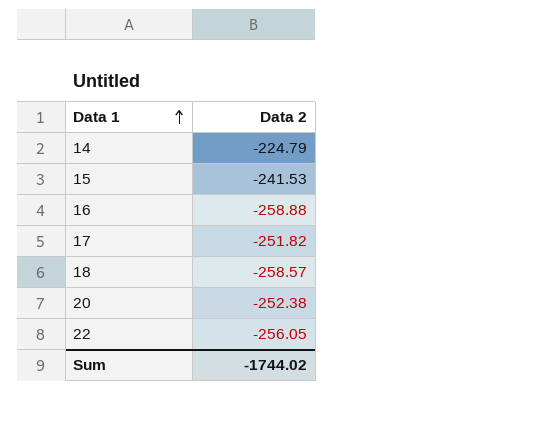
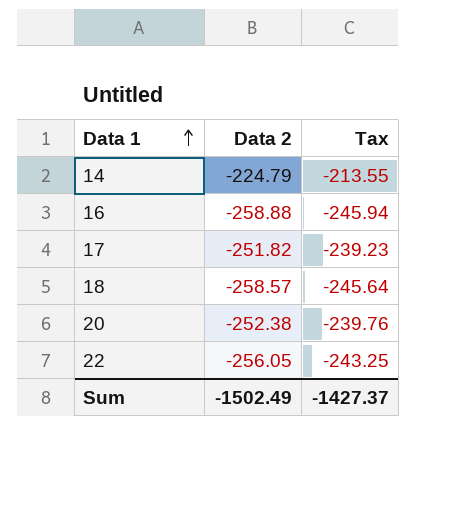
column Tax | formula: none -> [Data 2] * 0.95
row 15: -241.53 -> none
Sum | Data 2: -1744.02 -> -1502.49

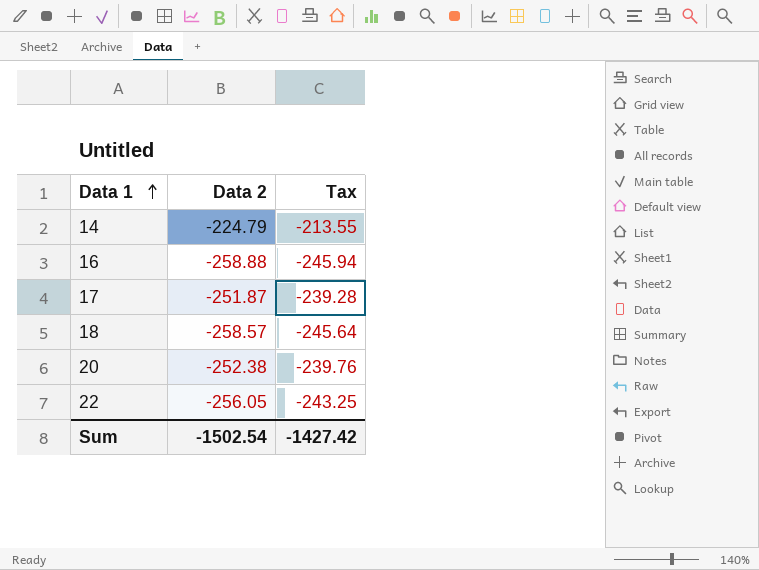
17 | Data 2: -251.82 -> -251.87
17 | Tax: -239.23 -> -239.28
Sum | Data 2: -1502.49 -> -1502.54
Sum | Tax: -1427.37 -> -1427.42

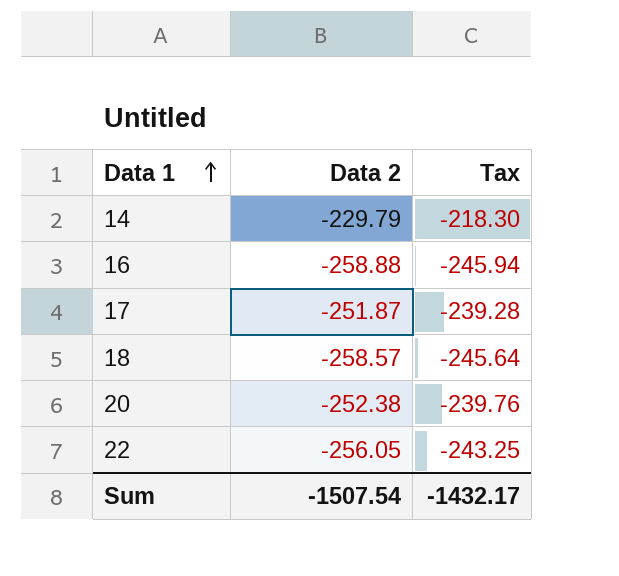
14 | Data 2: -224.79 -> -229.79
14 | Tax: -213.55 -> -218.30
Sum | Data 2: -1502.54 -> -1507.54
Sum | Tax: -1427.42 -> -1432.17

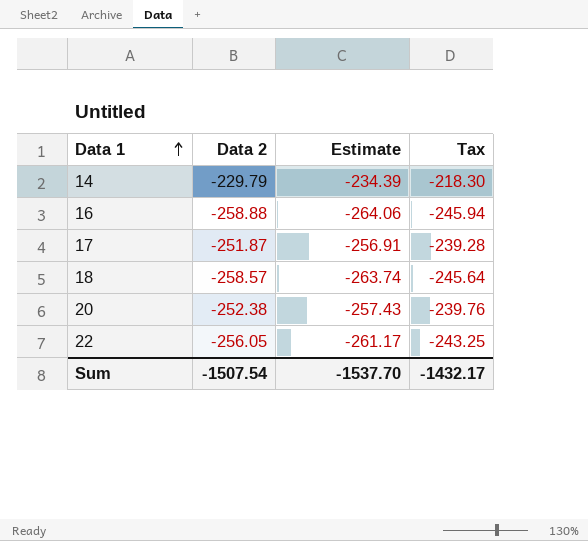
column Estimate | formula: none -> [Data 2] * 1.02

